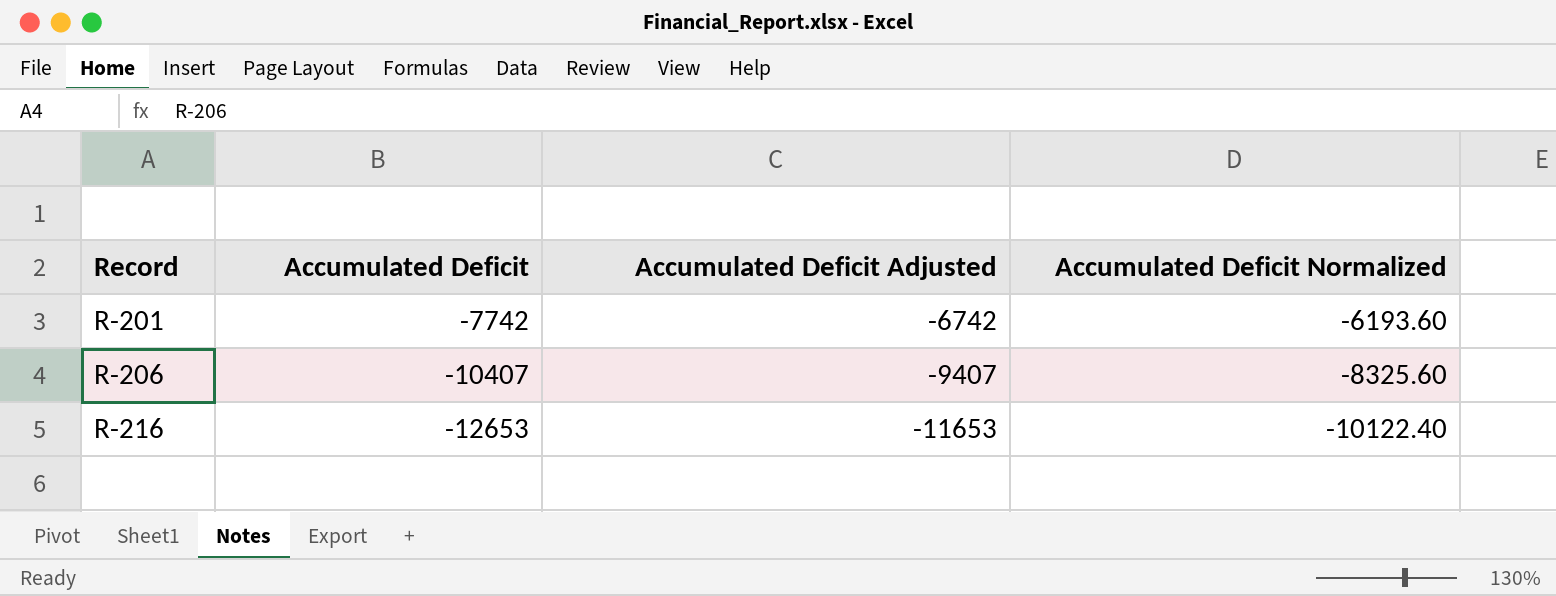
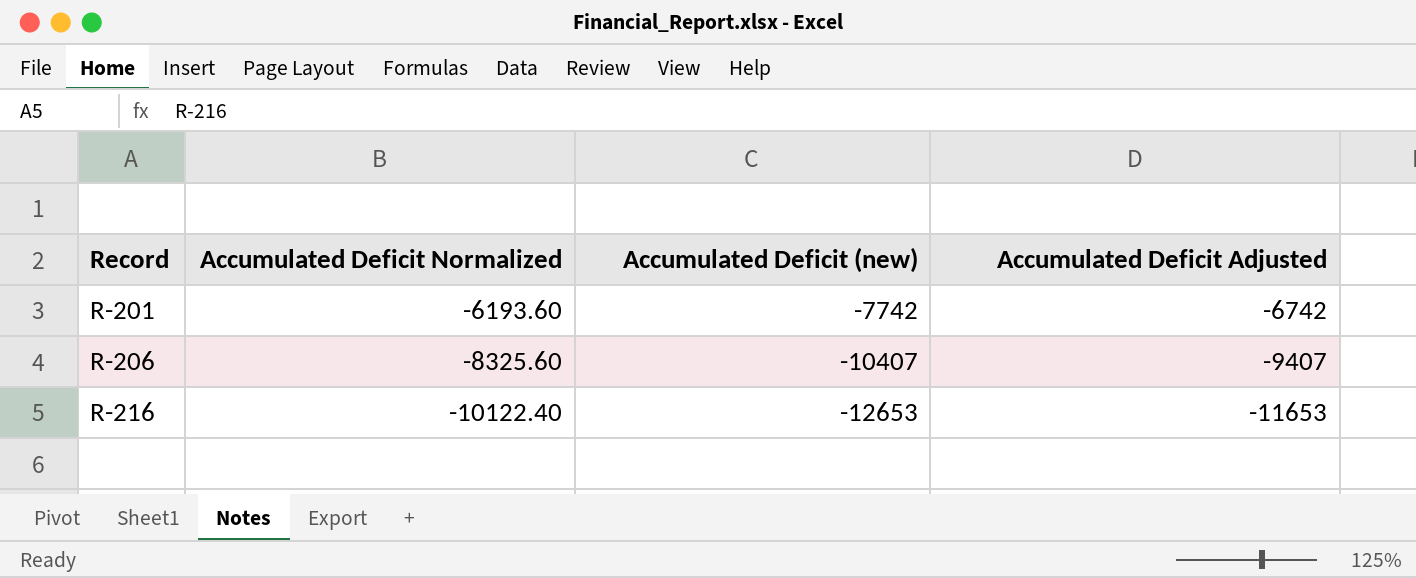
column Accumulated Deficit Normalized | position: 4 -> 2
column name: Accumulated Deficit -> Accumulated Deficit (new)

